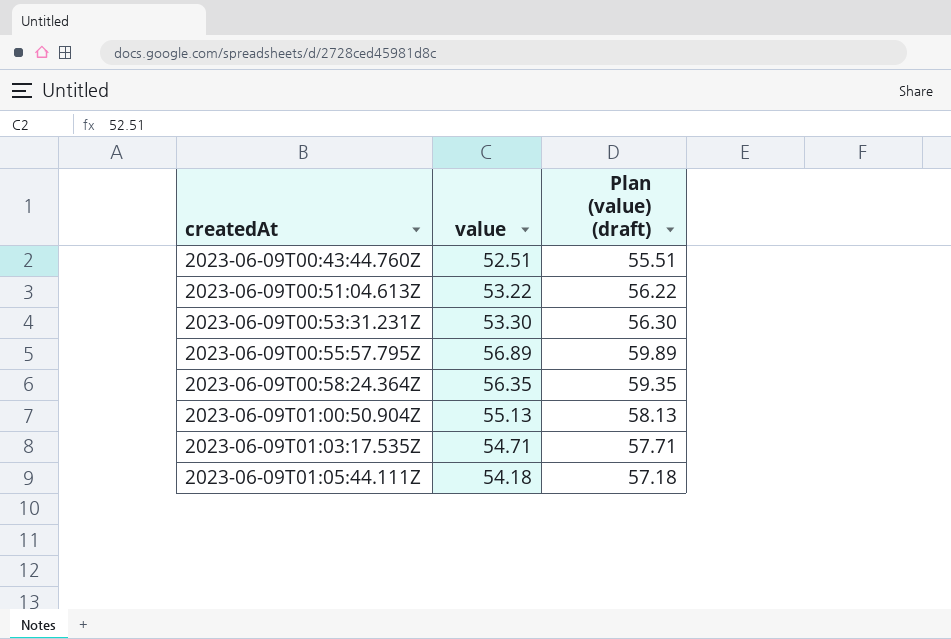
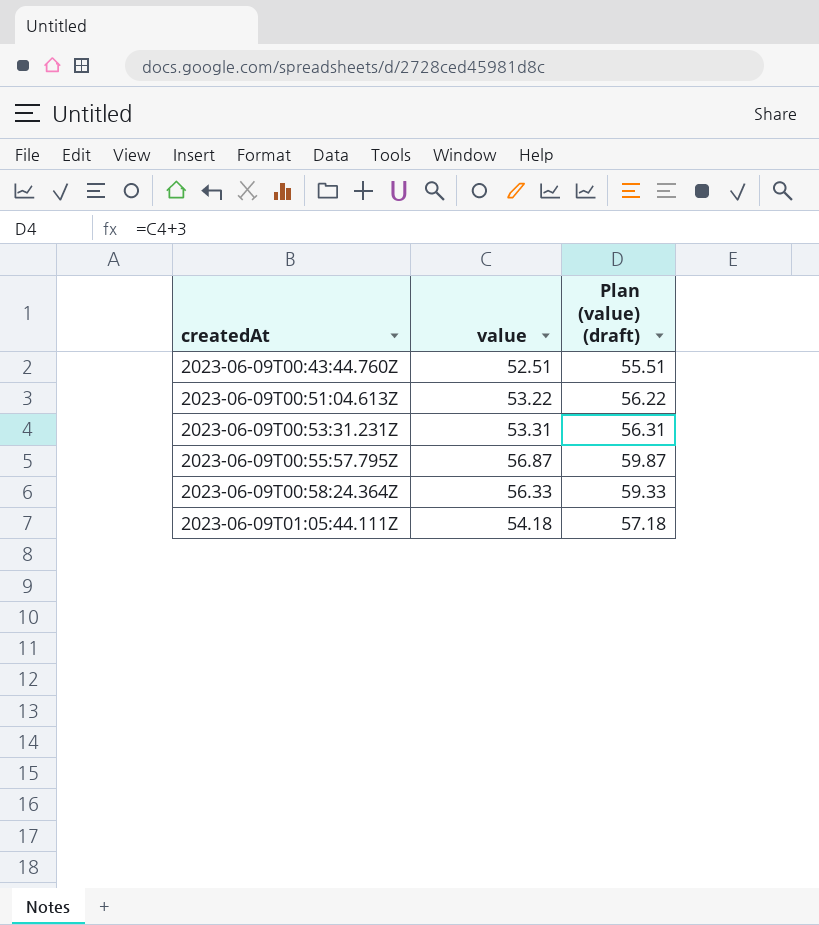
row 2023-06-09T01:00:50.904Z: 55.13 | 58.13 -> none
row 2023-06-09T01:03:17.535Z: 54.71 | 57.71 -> none
2023-06-09T00:53:31.231Z | value: 53.30 -> 53.31
2023-06-09T00:53:31.231Z | Plan (value) (draft): 56.30 -> 56.31
2023-06-09T00:55:57.795Z | value: 56.89 -> 56.87
2023-06-09T00:55:57.795Z | Plan (value) (draft): 59.89 -> 59.87
2023-06-09T00:58:24.364Z | value: 56.35 -> 56.33
2023-06-09T00:58:24.364Z | Plan (value) (draft): 59.35 -> 59.33

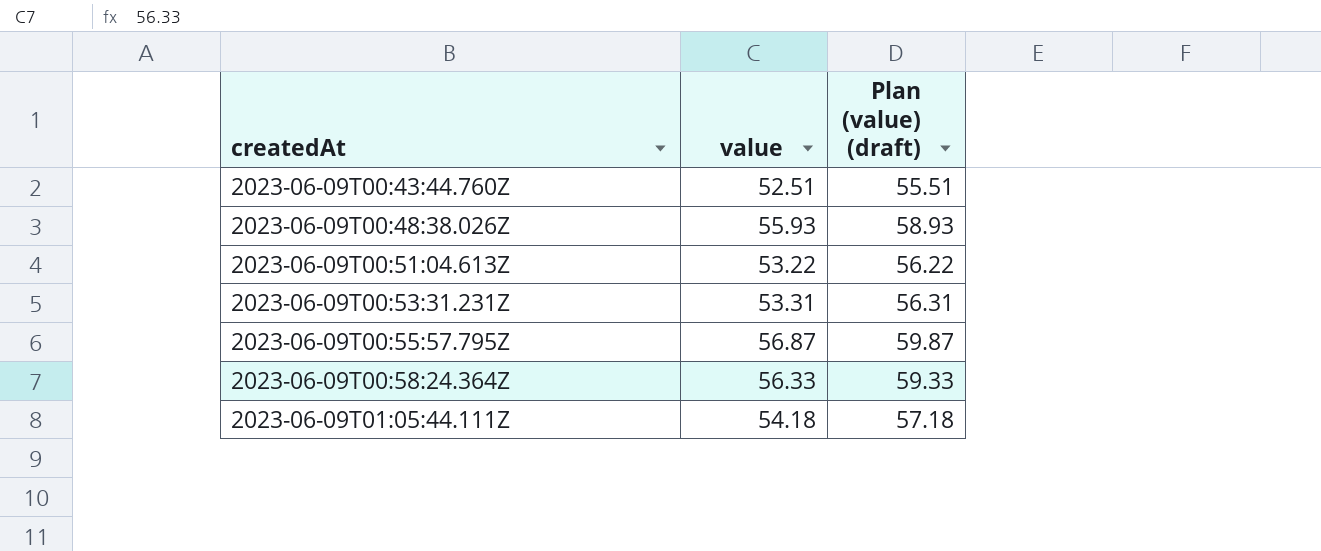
row 2023-06-09T00:48:38.026Z: none -> 55.93 | 58.93

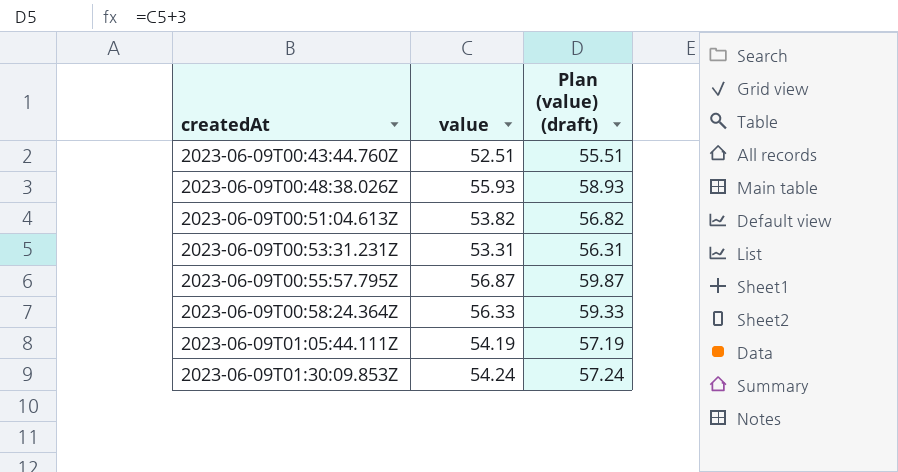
2023-06-09T00:51:04.613Z | value: 53.22 -> 53.82
2023-06-09T00:51:04.613Z | Plan (value) (draft): 56.22 -> 56.82
2023-06-09T01:05:44.111Z | value: 54.18 -> 54.19
2023-06-09T01:05:44.111Z | Plan (value) (draft): 57.18 -> 57.19
row 2023-06-09T01:30:09.853Z: none -> 54.24 | 57.24

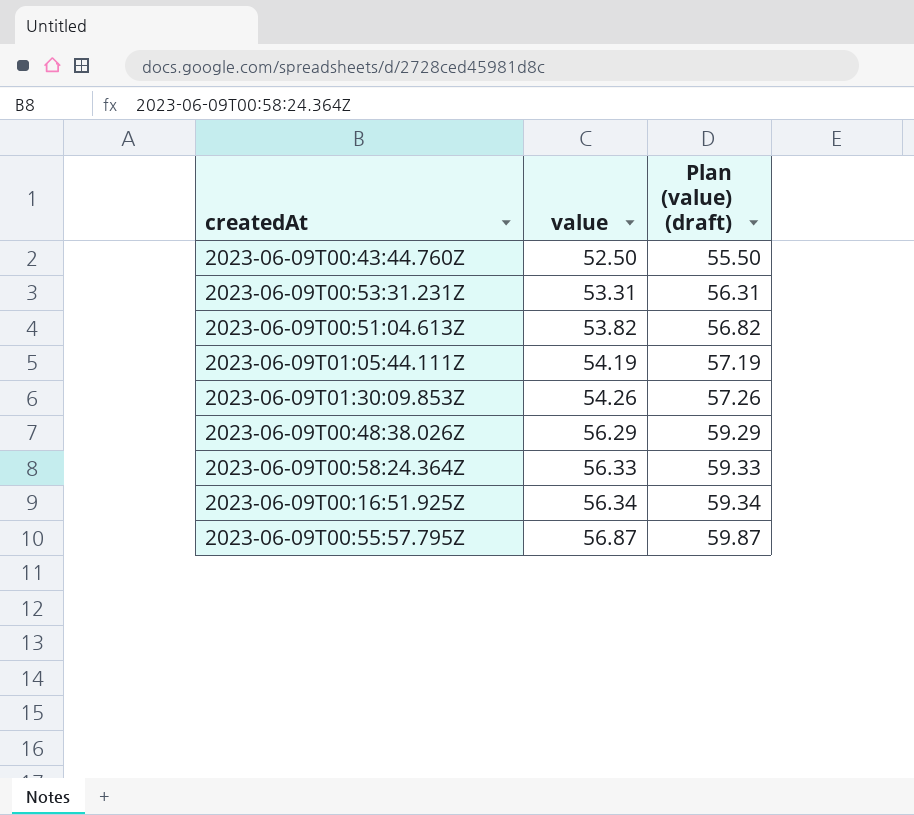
row order: createdAt ascending -> value ascending
2023-06-09T00:43:44.760Z | value: 52.51 -> 52.50
2023-06-09T00:43:44.760Z | Plan (value) (draft): 55.51 -> 55.50
2023-06-09T01:30:09.853Z | value: 54.24 -> 54.26
2023-06-09T01:30:09.853Z | Plan (value) (draft): 57.24 -> 57.26
2023-06-09T00:48:38.026Z | value: 55.93 -> 56.29
2023-06-09T00:48:38.026Z | Plan (value) (draft): 58.93 -> 59.29
row 2023-06-09T00:16:51.925Z: none -> 56.34 | 59.34

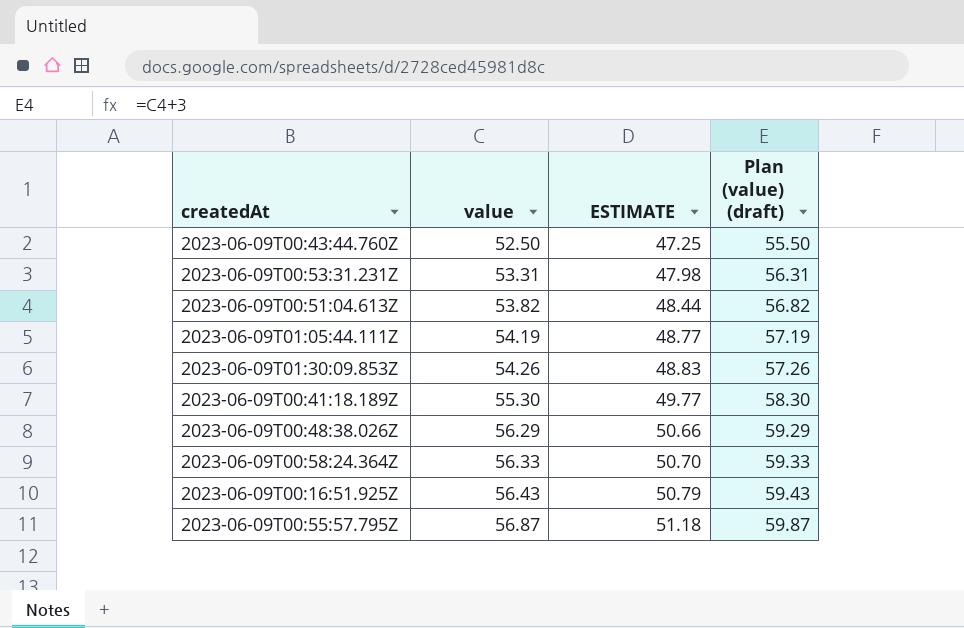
column ESTIMATE | formula: none -> [value] * 0.9
row 2023-06-09T00:41:18.189Z: none -> 55.30 | 49.77 | 58.30
2023-06-09T00:16:51.925Z | value: 56.34 -> 56.43
2023-06-09T00:16:51.925Z | Plan (value) (draft): 59.34 -> 59.43

